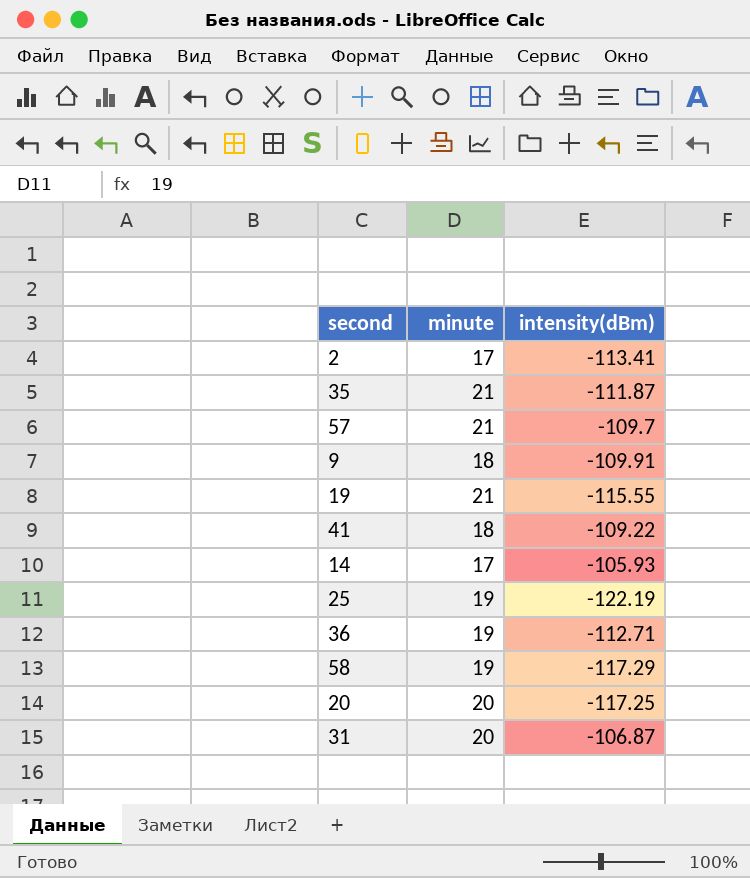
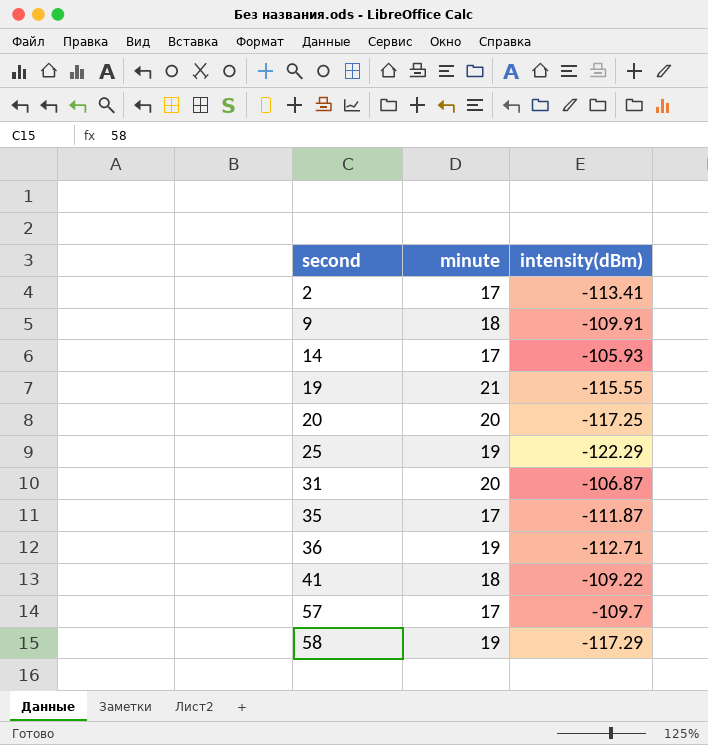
row order: none -> second ascending
25 | intensity(dBm): -122.19 -> -122.29
35 | minute: 21 -> 17
57 | minute: 21 -> 17

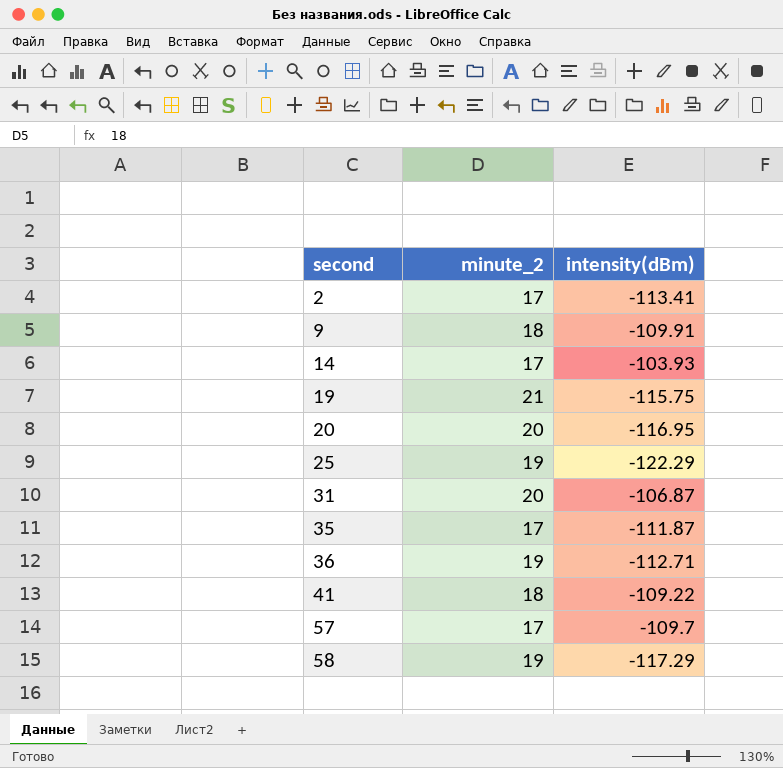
column name: minute -> minute_2
14 | intensity(dBm): -105.93 -> -103.93
19 | intensity(dBm): -115.55 -> -115.75
20 | intensity(dBm): -117.25 -> -116.95

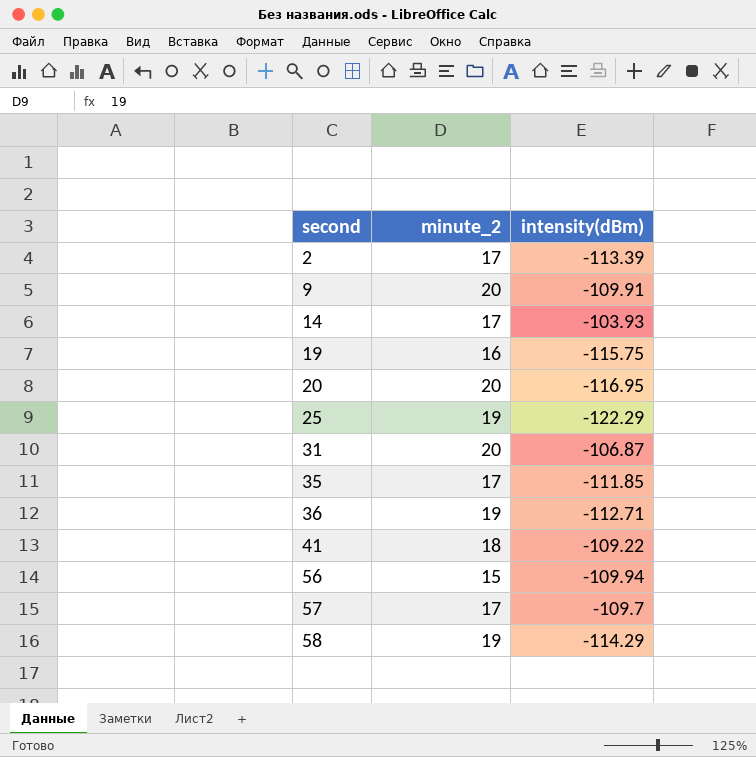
2 | intensity(dBm): -113.41 -> -113.39
9 | minute_2: 18 -> 20
19 | minute_2: 21 -> 16
35 | intensity(dBm): -111.87 -> -111.85
row 56: none -> 15 | -109.94
58 | intensity(dBm): -117.29 -> -114.29

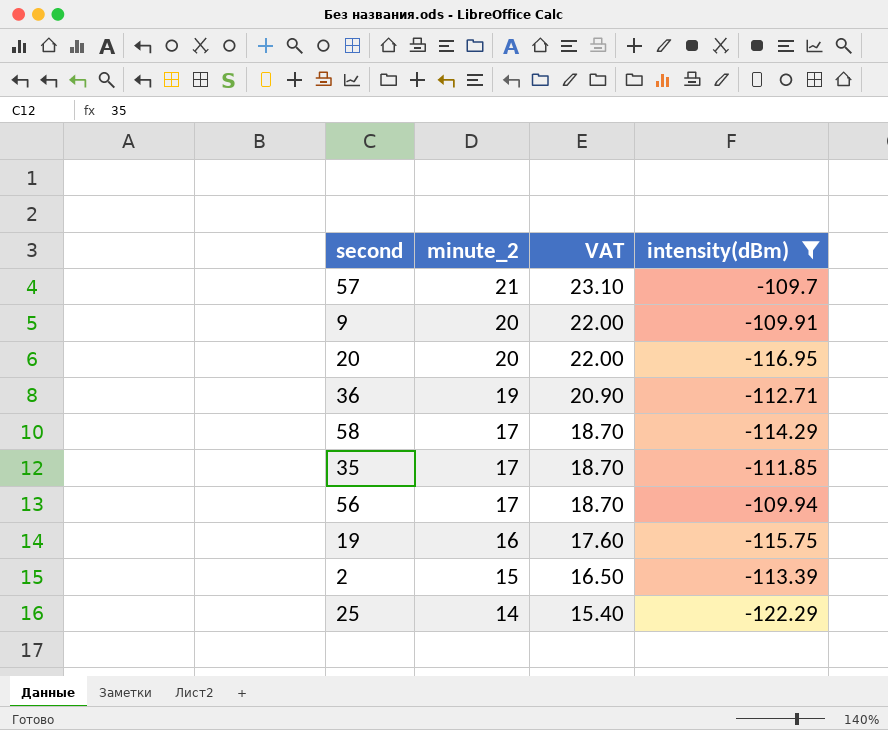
filter: none -> intensity(dBm) <= -109.7
row order: second ascending -> minute_2 descending
column VAT | formula: none -> [minute_2] * 1.1
57 | minute_2: 17 -> 21
58 | minute_2: 19 -> 17
56 | minute_2: 15 -> 17
2 | minute_2: 17 -> 15
25 | minute_2: 19 -> 14

